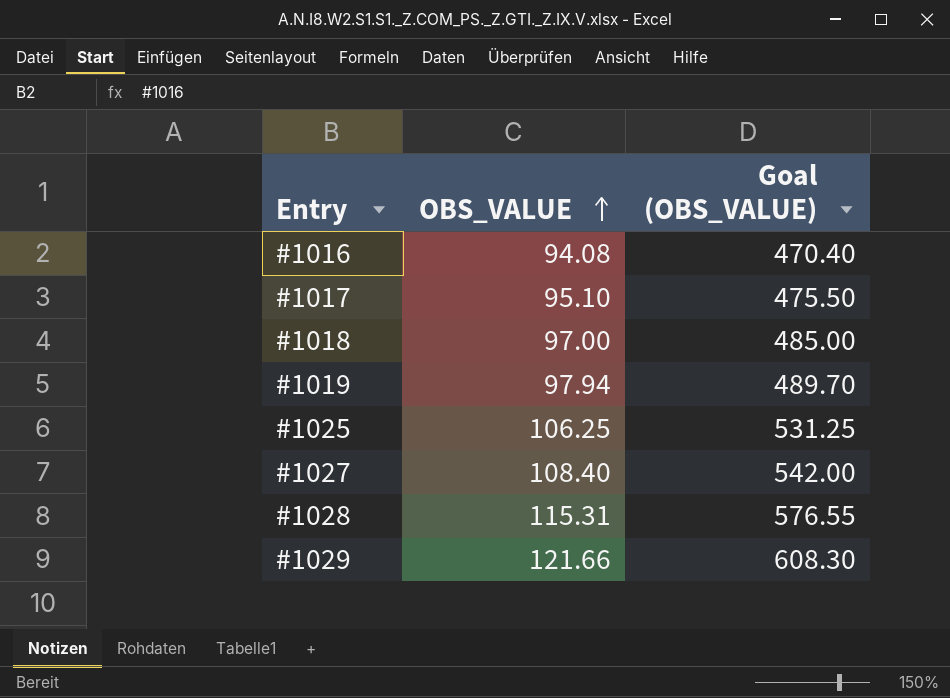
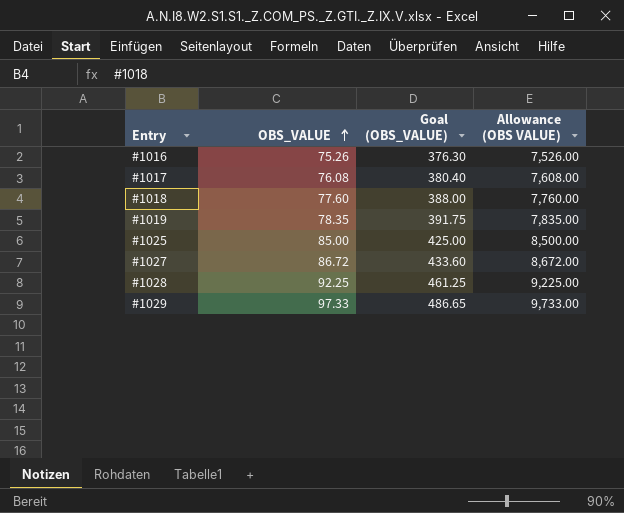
column Allowance (OBS VALUE) | formula: none -> [OBS_VALUE] * 100
#1016 | OBS_VALUE: 94.08 -> 75.26
#1016 | Goal (OBS_VALUE): 470.40 -> 376.30
#1017 | OBS_VALUE: 95.10 -> 76.08
#1017 | Goal (OBS_VALUE): 475.50 -> 380.40
#1018 | OBS_VALUE: 97.00 -> 77.60
#1018 | Goal (OBS_VALUE): 485.00 -> 388.00
#1019 | OBS_VALUE: 97.94 -> 78.35
#1019 | Goal (OBS_VALUE): 489.70 -> 391.75
#1025 | OBS_VALUE: 106.25 -> 85.00
#1025 | Goal (OBS_VALUE): 531.25 -> 425.00
#1027 | OBS_VALUE: 108.40 -> 86.72
#1027 | Goal (OBS_VALUE): 542.00 -> 433.60
#1028 | OBS_VALUE: 115.31 -> 92.25
#1028 | Goal (OBS_VALUE): 576.55 -> 461.25
#1029 | OBS_VALUE: 121.66 -> 97.33
#1029 | Goal (OBS_VALUE): 608.30 -> 486.65

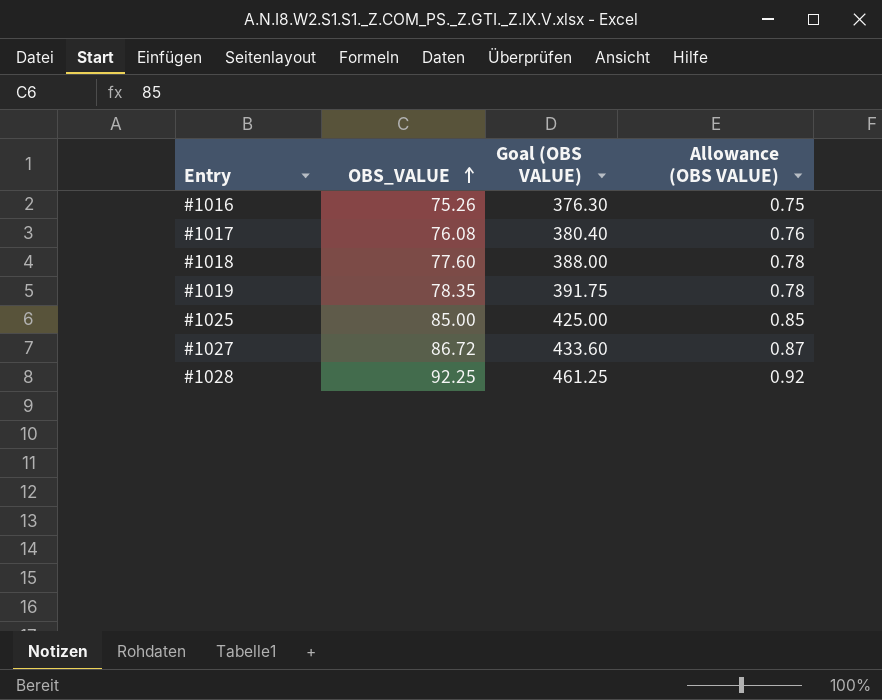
column name: Goal (OBS_VALUE) -> Goal (OBS VALUE)
column Allowance (OBS VALUE) | formula: [OBS_VALUE] * 100 -> [OBS_VALUE] * 0.01
row #1029: 97.33 | 486.65 | 9,733.00 -> none

